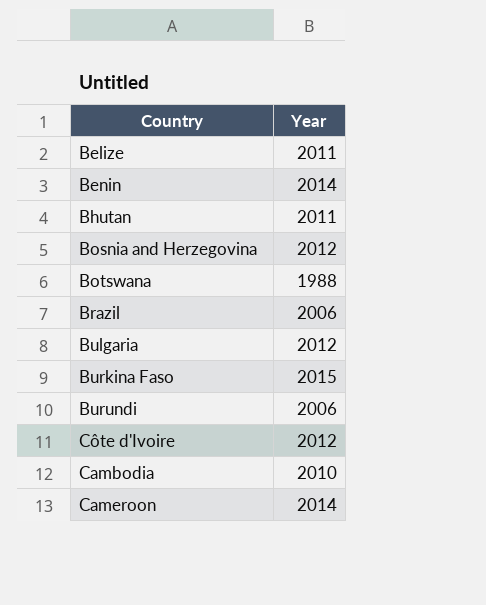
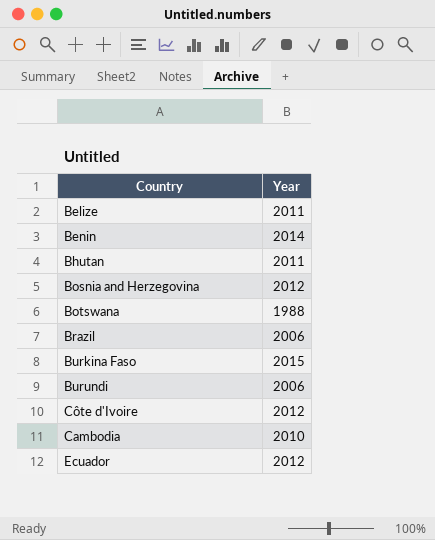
row Bulgaria: 2012 -> none
row Cameroon: 2014 -> none
row Ecuador: none -> 2012

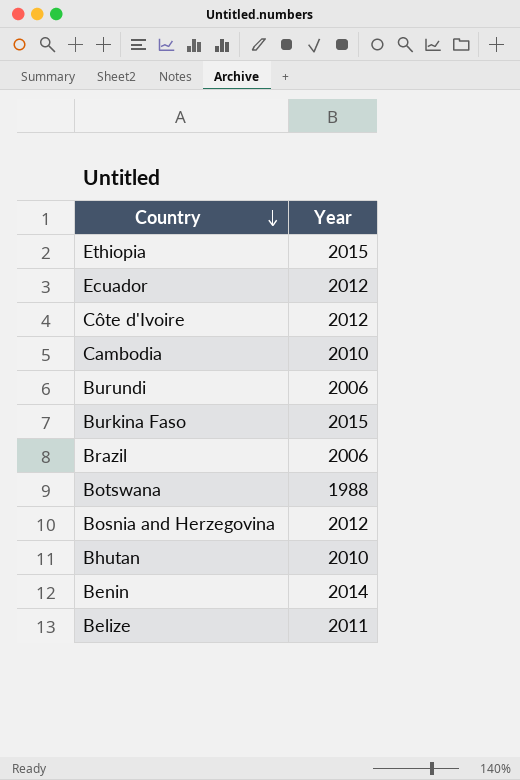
row order: none -> Country descending
row Ethiopia: none -> 2015
Bhutan | Year: 2011 -> 2010

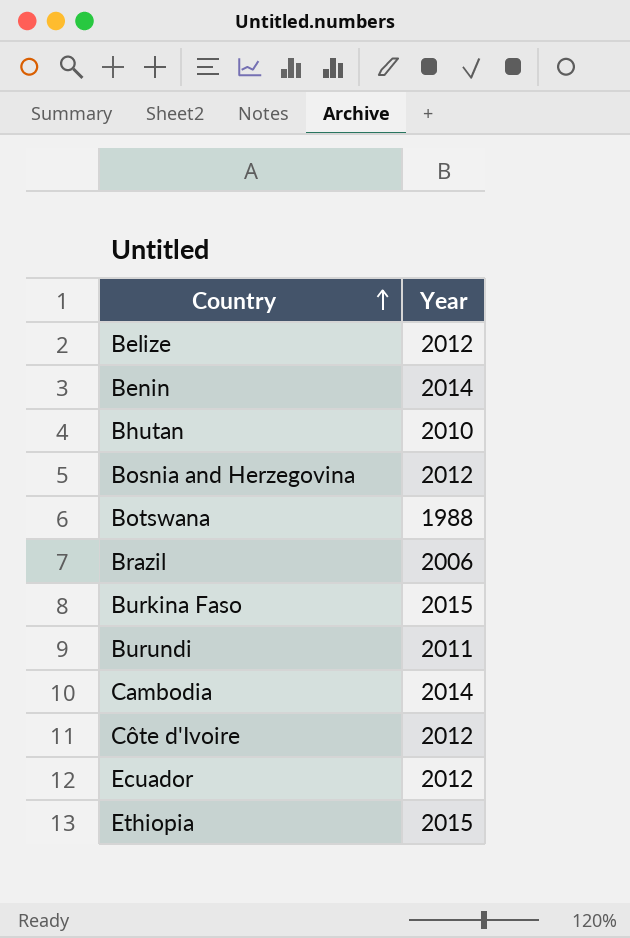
row order: Country descending -> Country ascending
Belize | Year: 2011 -> 2012
Burundi | Year: 2006 -> 2011
Cambodia | Year: 2010 -> 2014

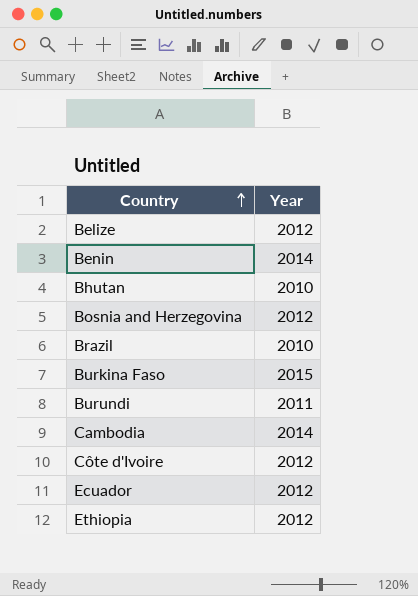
row Botswana: 1988 -> none
Brazil | Year: 2006 -> 2010
Ethiopia | Year: 2015 -> 2012

